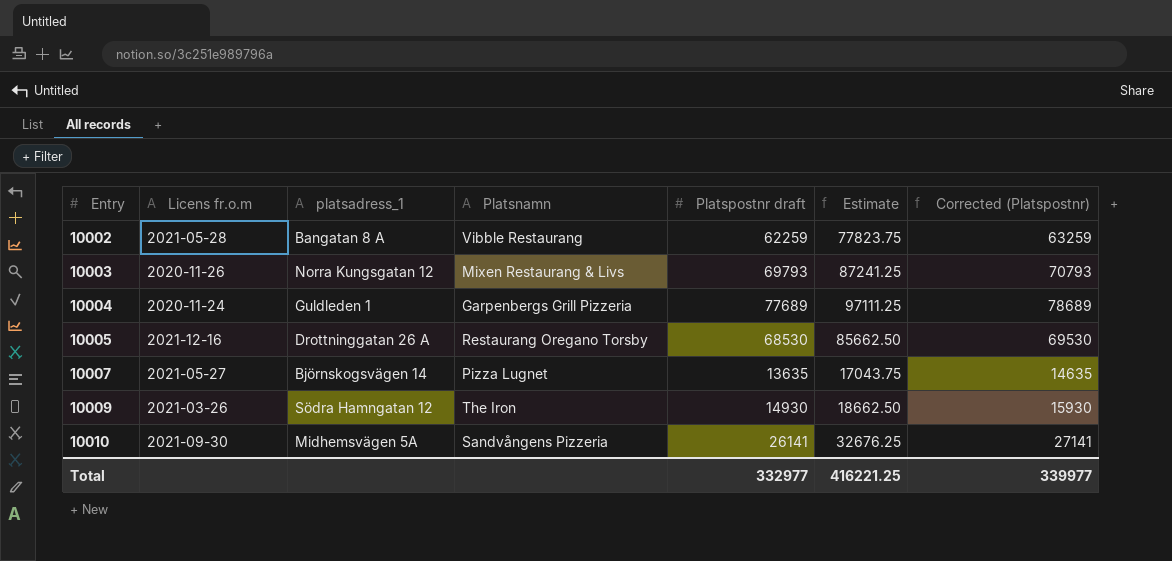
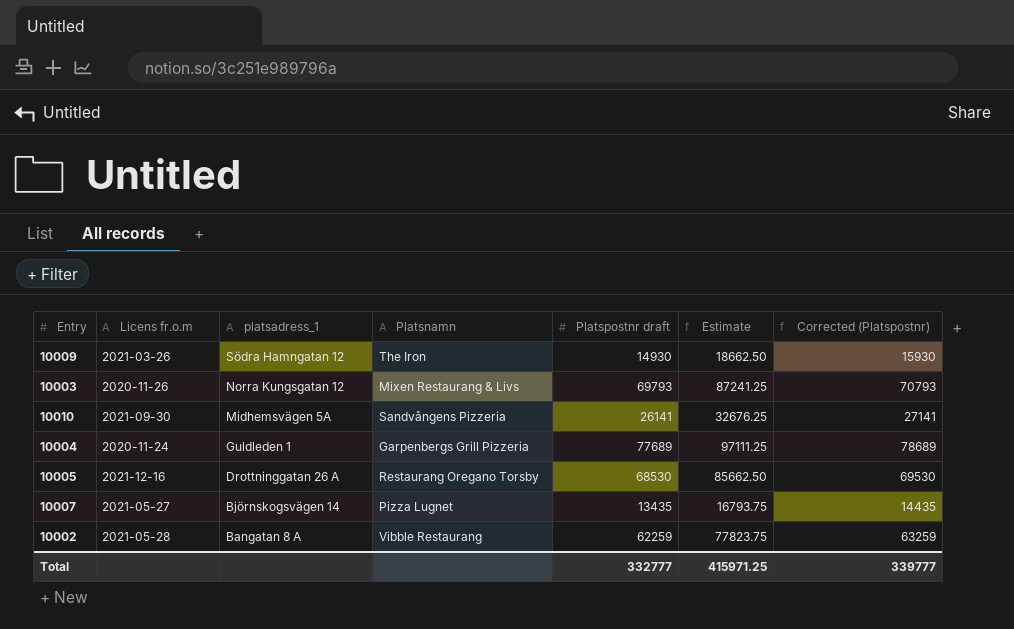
row order: Entry ascending -> platsadress_1 descending
10007 | Platspostnr draft: 13635 -> 13435
10007 | Estimate: 17043.75 -> 16793.75
10007 | Corrected (Platspostnr): 14635 -> 14435
Total | Platspostnr draft: 332977 -> 332777
Total | Estimate: 416221.25 -> 415971.25
Total | Corrected (Platspostnr): 339977 -> 339777

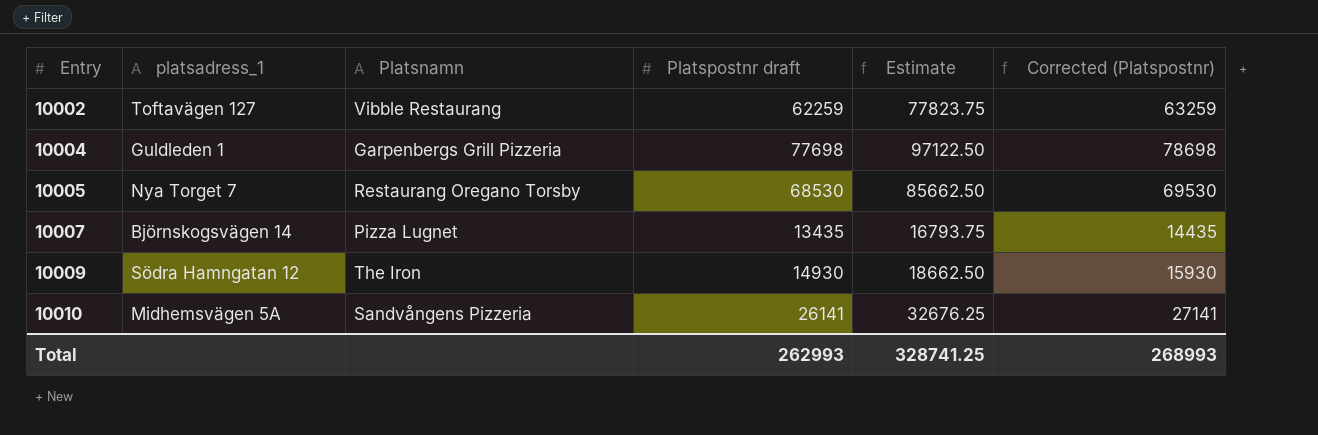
row order: platsadress_1 descending -> Entry ascending
column Licens fr.o.m | position: 2 -> none
row 10003: 2020-11-26 | Norra Kungsgatan 12 | Mixen Restaurang & Livs | 69793 | 87241.25 | 70793 -> none
10002 | platsadress_1: Bangatan 8 A -> Toftavägen 127
10004 | Platspostnr draft: 77689 -> 77698
10004 | Estimate: 97111.25 -> 97122.50
10004 | Corrected (Platspostnr): 78689 -> 78698
10005 | platsadress_1: Drottninggatan 26 A -> Nya Torget 7
Total | Platspostnr draft: 332777 -> 262993
Total | Estimate: 415971.25 -> 328741.25
Total | Corrected (Platspostnr): 339777 -> 268993

